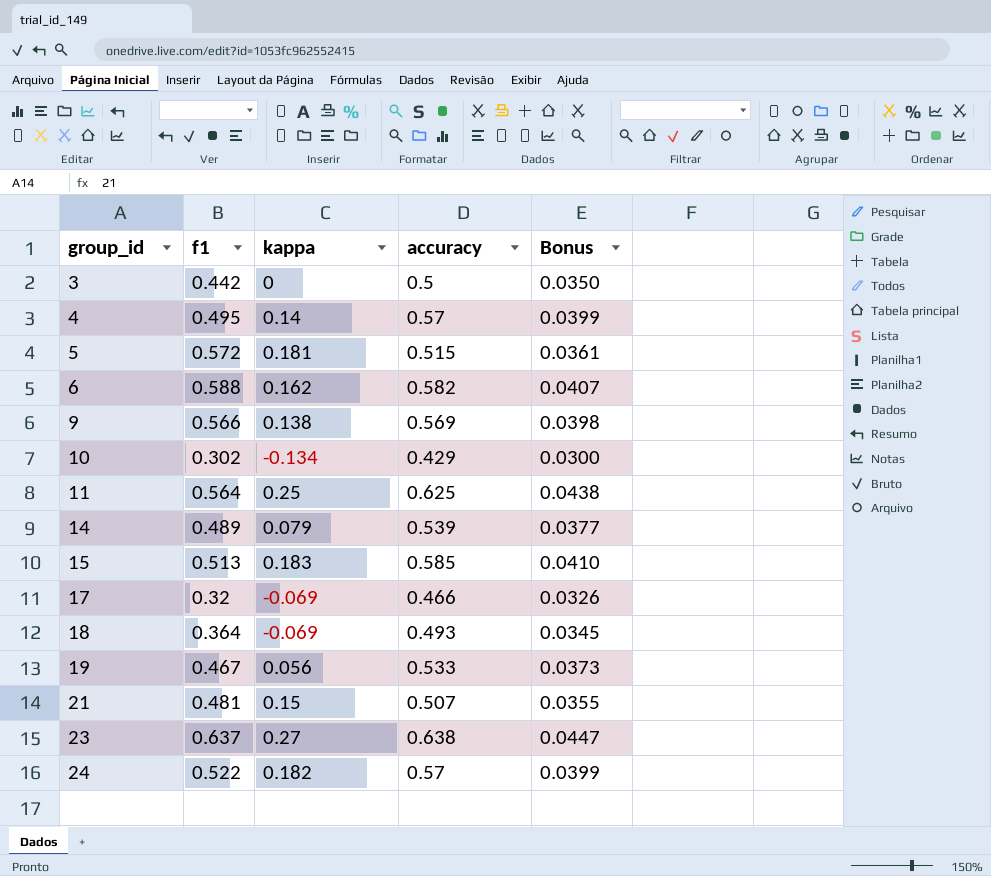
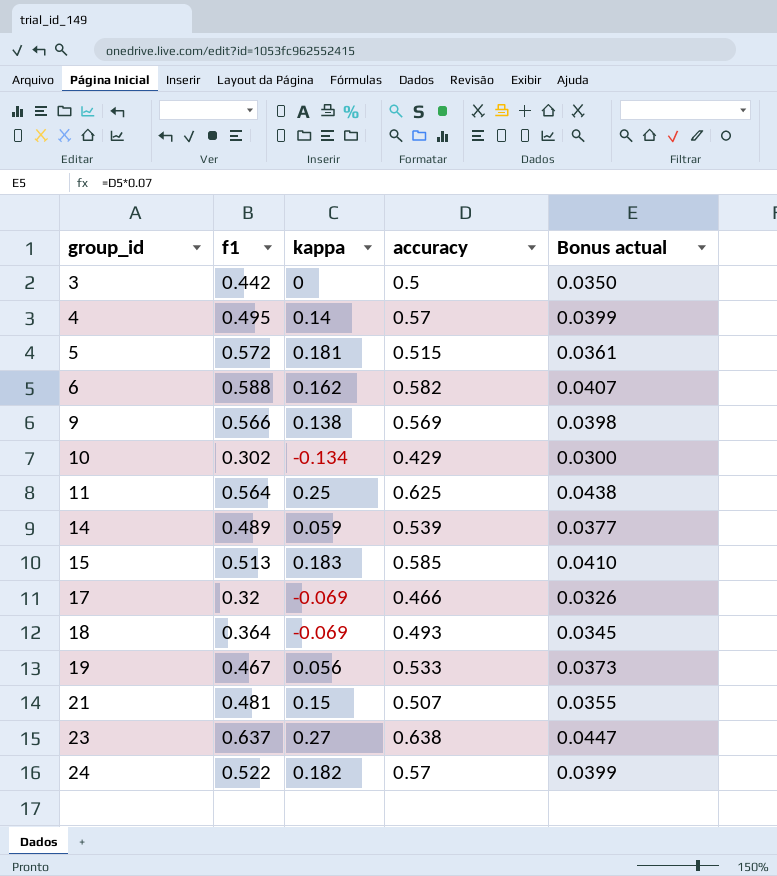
column name: Bonus -> Bonus actual
14 | kappa: 0.079 -> 0.059

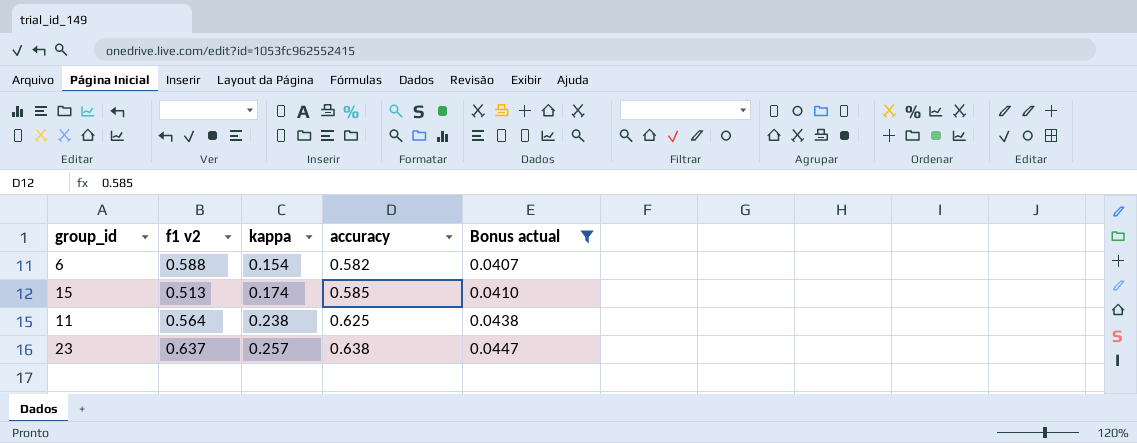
filter: none -> Bonus actual >= 0.0407
row order: group_id ascending -> kappa ascending
column name: f1 -> f1 v2
6 | kappa: 0.162 -> 0.154
15 | kappa: 0.183 -> 0.174
11 | kappa: 0.25 -> 0.238
23 | kappa: 0.27 -> 0.257

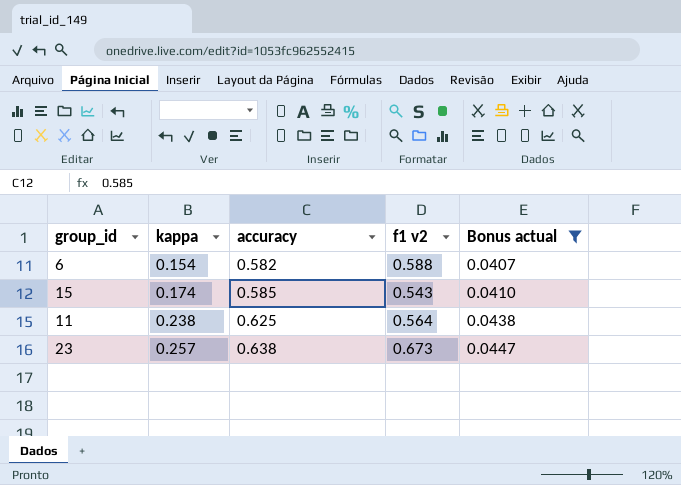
column f1 v2 | position: 2 -> 4
15 | f1 v2: 0.513 -> 0.543
23 | f1 v2: 0.637 -> 0.673

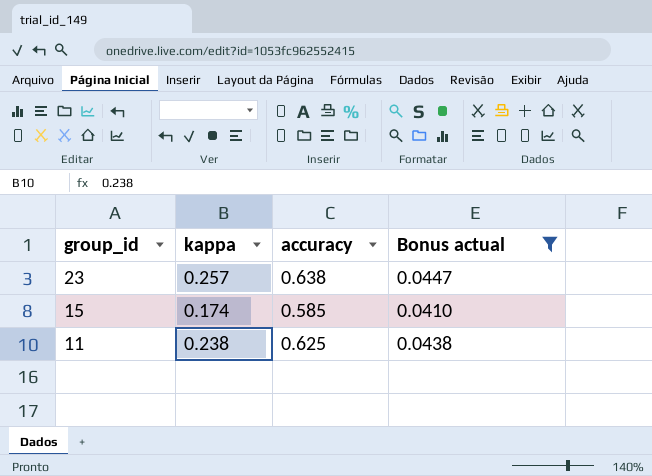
row order: kappa ascending -> group_id descending
column f1 v2 | position: 4 -> none
row 6: 0.154 | 0.582 | 0.588 | 0.0407 -> none

